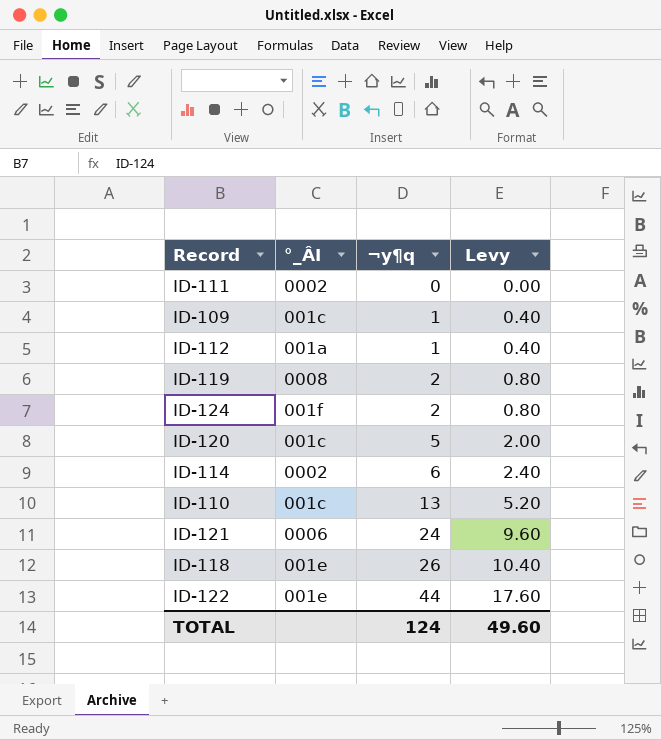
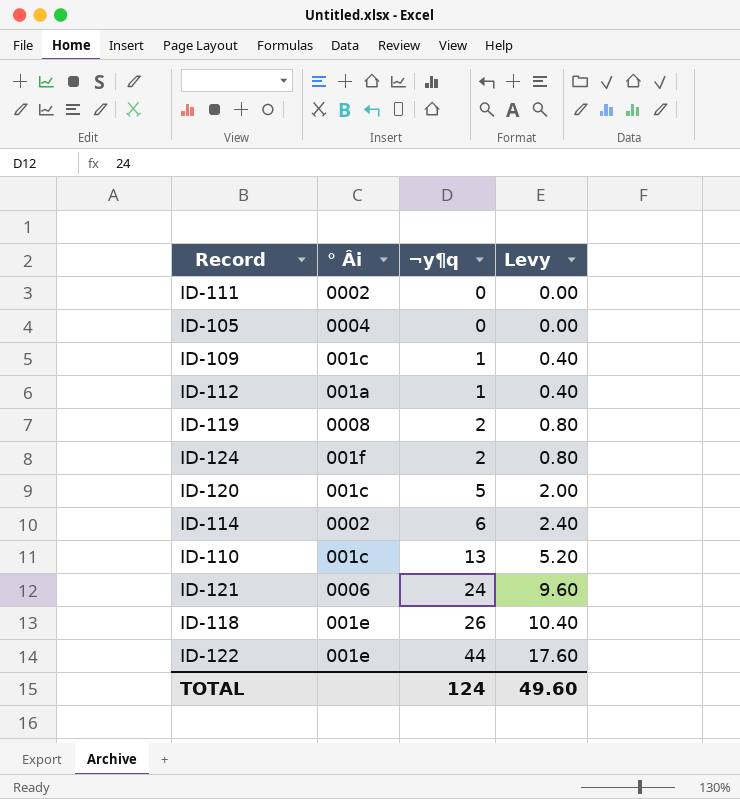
column name: °_ÂI -> ° Âi
row ID-105: none -> 0004 | 0 | 0.00

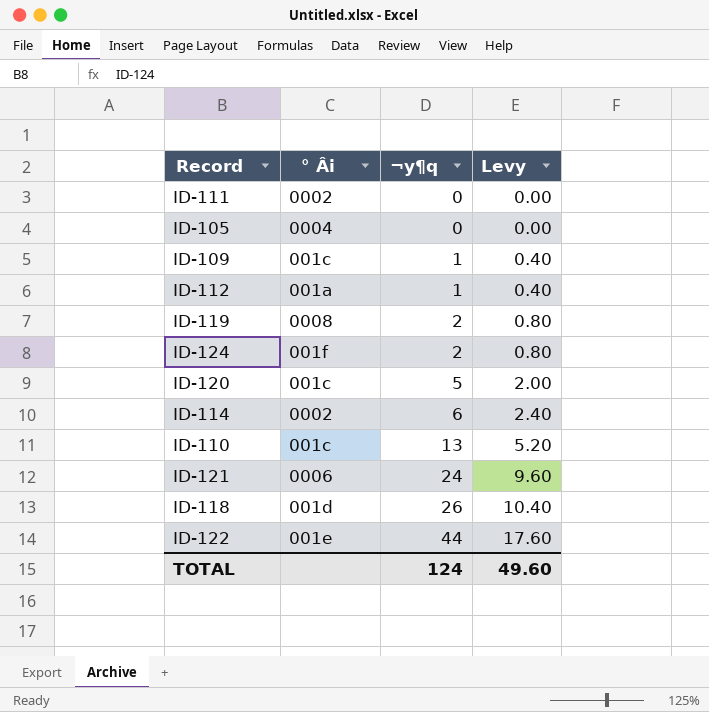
ID-118 | ° Âi: 001e -> 001d

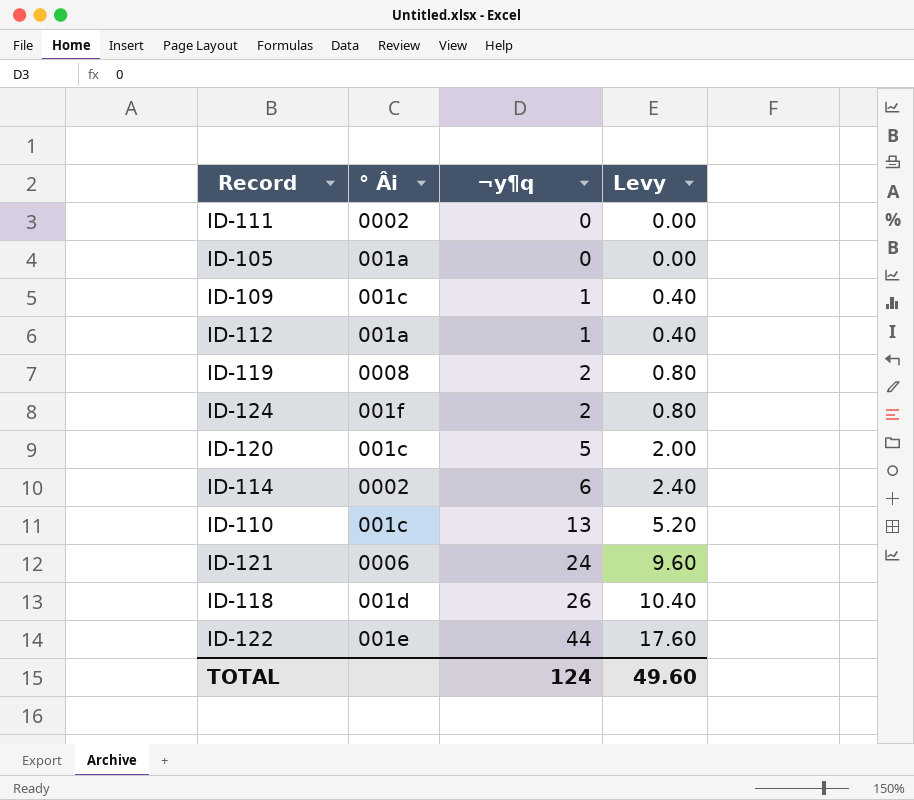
ID-105 | ° Âi: 0004 -> 001a

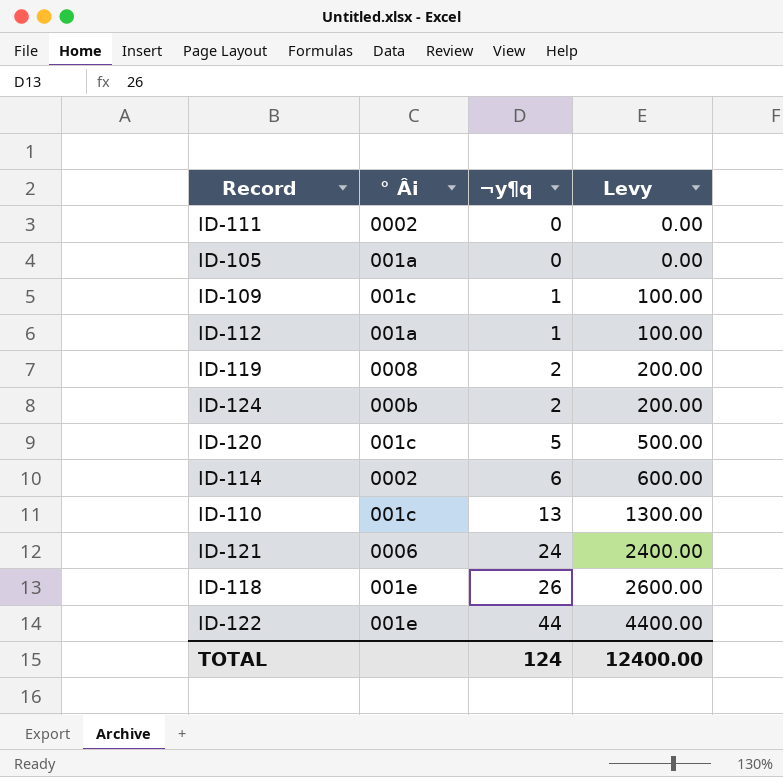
column Levy | formula: [¬y¶q] * 0.4 -> [¬y¶q] * 100
ID-124 | ° Âi: 001f -> 000b
ID-118 | ° Âi: 001d -> 001e
TOTAL | Levy: 49.60 -> 12400.00

